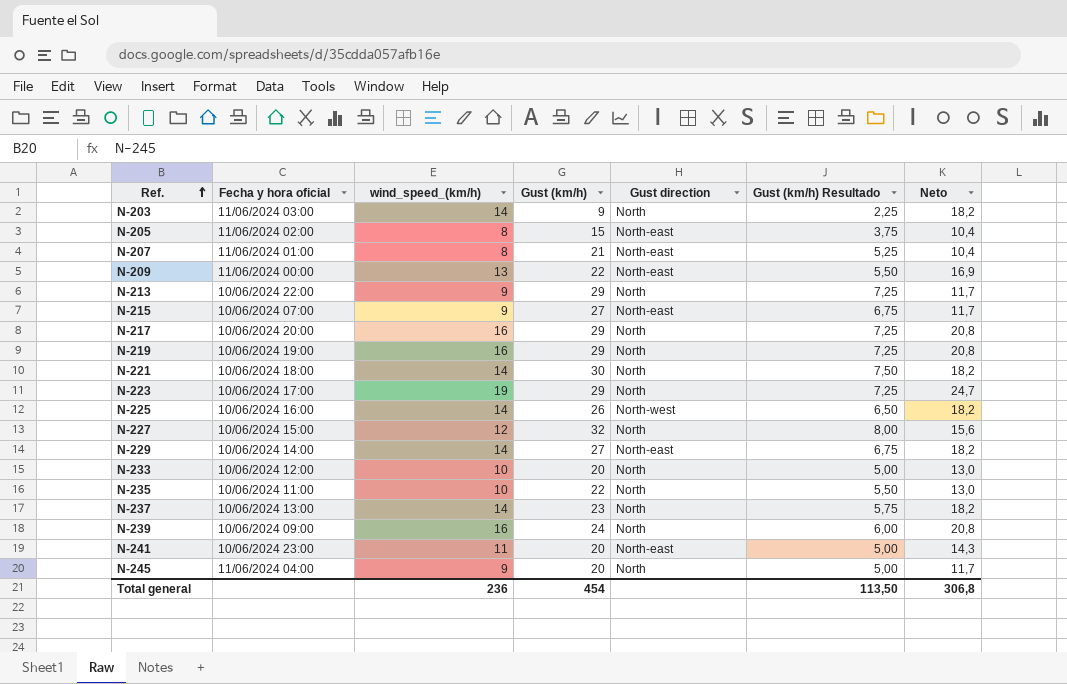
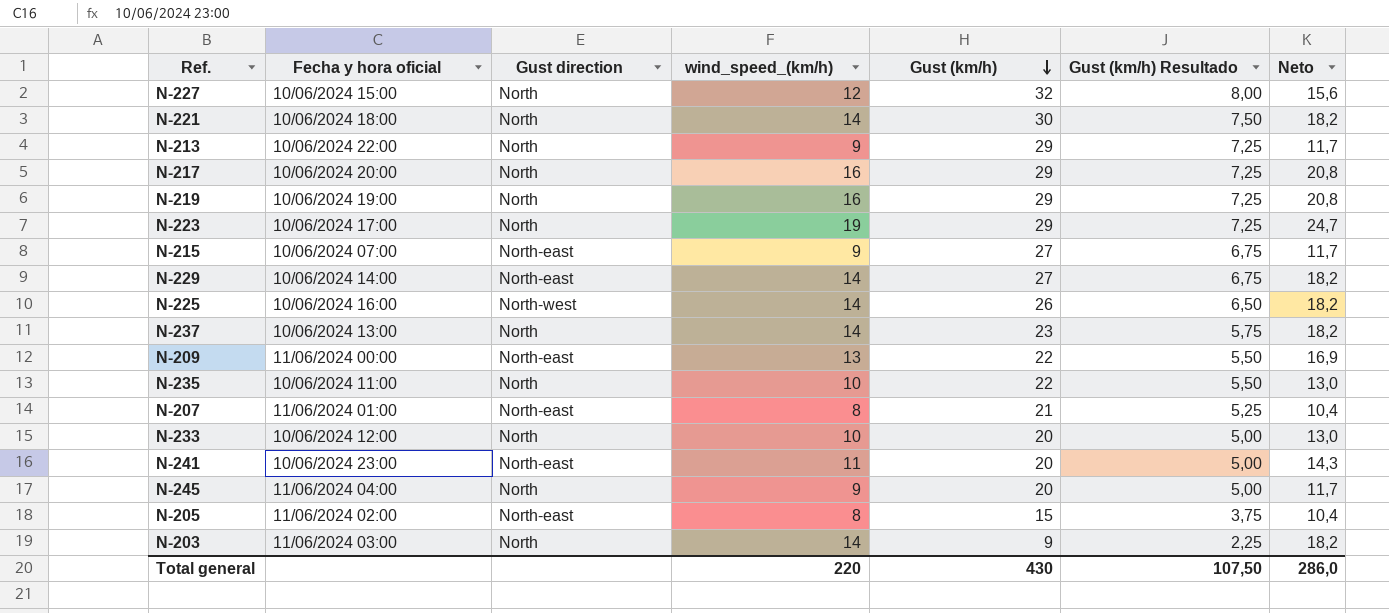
row order: Ref. ascending -> Gust (km/h) descending
column Gust direction | position: 5 -> 3
row N-239: 10/06/2024 09:00 | 16 | 24 | North | 6,00 | 20,8 -> none
Total general | wind_speed_(km/h): 236 -> 220
Total general | Gust (km/h): 454 -> 430
Total general | Gust (km/h) Resultado: 113,50 -> 107,50
Total general | Neto: 306,8 -> 286,0

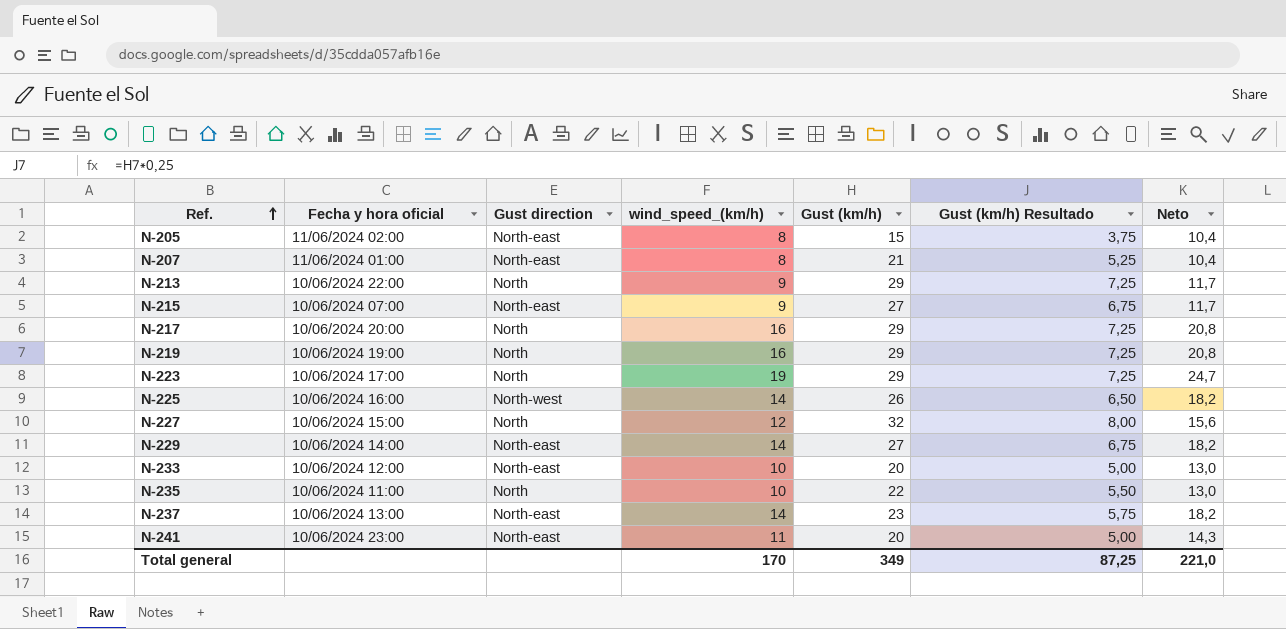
row order: Gust (km/h) descending -> Ref. ascending
row N-221: 10/06/2024 18:00 | North | 14 | 30 | 7,50 | 18,2 -> none
row N-209: 11/06/2024 00:00 | North-east | 13 | 22 | 5,50 | 16,9 -> none
row N-245: 11/06/2024 04:00 | North | 9 | 20 | 5,00 | 11,7 -> none
row N-203: 11/06/2024 03:00 | North | 14 | 9 | 2,25 | 18,2 -> none
N-233 | Gust direction: North -> North-east
N-237 | Gust direction: North -> North-east
Total general | wind_speed_(km/h): 220 -> 170
Total general | Gust (km/h): 430 -> 349
Total general | Gust (km/h) Resultado: 107,50 -> 87,25
Total general | Neto: 286,0 -> 221,0

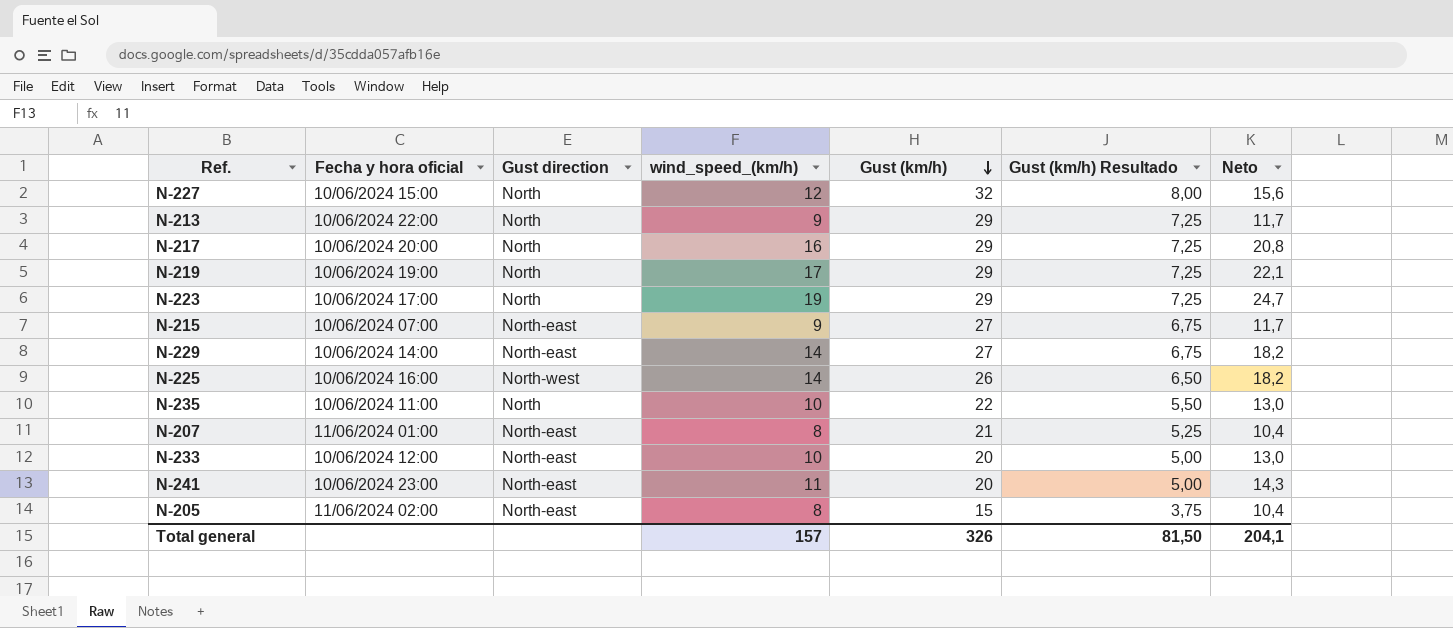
row order: Ref. ascending -> Gust (km/h) descending
row N-237: 10/06/2024 13:00 | North-east | 14 | 23 | 5,75 | 18,2 -> none
N-219 | wind_speed_(km/h): 16 -> 17
N-219 | Neto: 20,8 -> 22,1
Total general | wind_speed_(km/h): 170 -> 157
Total general | Gust (km/h): 349 -> 326
Total general | Gust (km/h) Resultado: 87,25 -> 81,50
Total general | Neto: 221,0 -> 204,1

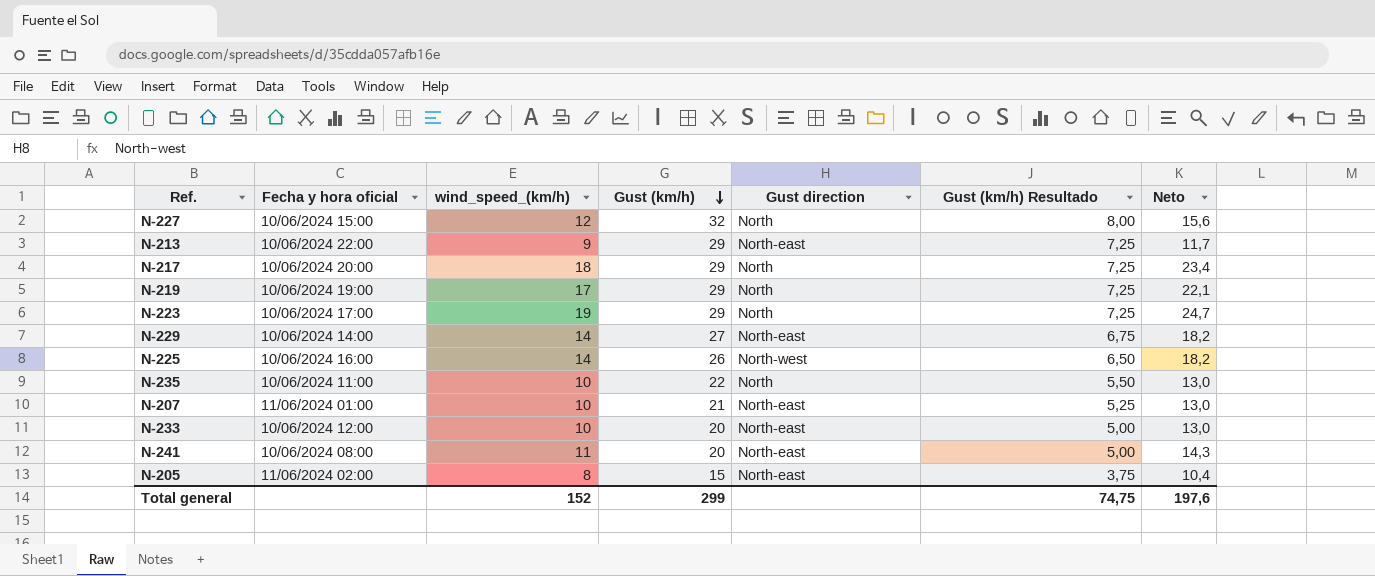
column Gust direction | position: 3 -> 5
row N-215: 10/06/2024 07:00 | North-east | 9 | 27 | 6,75 | 11,7 -> none
N-213 | Gust direction: North -> North-east
N-217 | wind_speed_(km/h): 16 -> 18
N-217 | Neto: 20,8 -> 23,4
N-207 | wind_speed_(km/h): 8 -> 10
N-207 | Neto: 10,4 -> 13,0
N-241 | Fecha y hora oficial: 10/06/2024 23:00 -> 10/06/2024 08:00
Total general | wind_speed_(km/h): 157 -> 152
Total general | Gust (km/h): 326 -> 299
Total general | Gust (km/h) Resultado: 81,50 -> 74,75
Total general | Neto: 204,1 -> 197,6

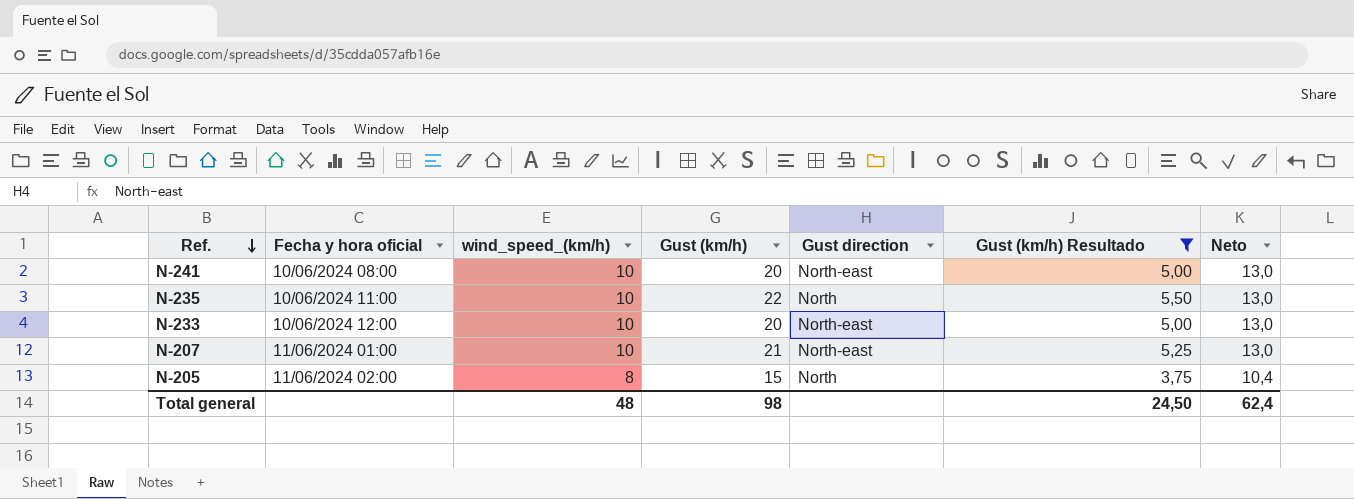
filter: none -> Gust (km/h) Resultado <= 5,50
row order: Gust (km/h) descending -> Ref. descending
N-241 | wind_speed_(km/h): 11 -> 10
N-241 | Neto: 14,3 -> 13,0
N-205 | Gust direction: North-east -> North
Total general | wind_speed_(km/h): 152 -> 48
Total general | Gust (km/h): 299 -> 98
Total general | Gust (km/h) Resultado: 74,75 -> 24,50
Total general | Neto: 197,6 -> 62,4

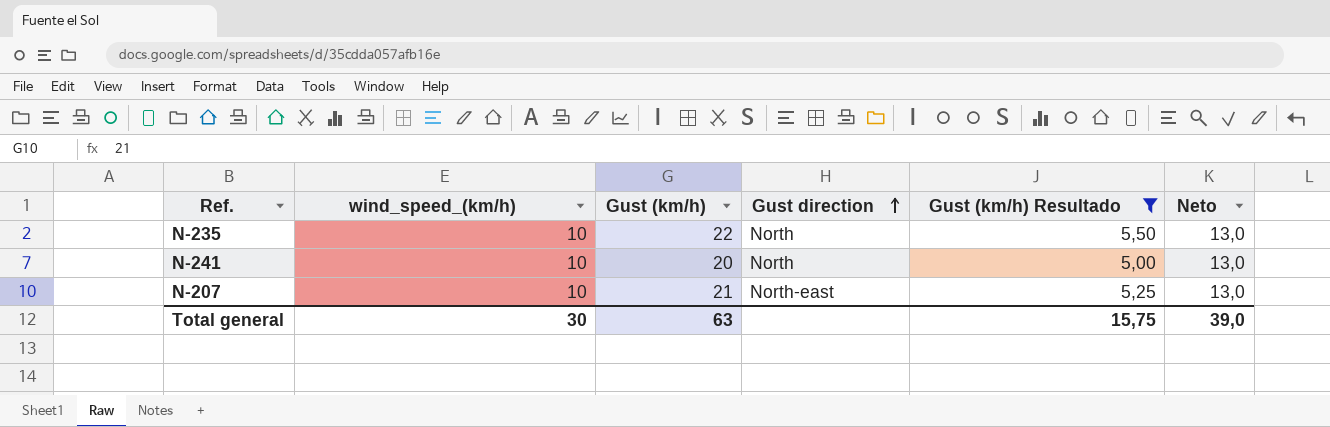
row order: Ref. descending -> Gust direction ascending
column Fecha y hora oficial | position: 2 -> none
row N-233: 10/06/2024 12:00 | 10 | 20 | North-east | 5,00 | 13,0 -> none
row N-205: 11/06/2024 02:00 | 8 | 15 | North | 3,75 | 10,4 -> none
N-241 | Gust direction: North-east -> North
Total general | wind_speed_(km/h): 48 -> 30
Total general | Gust (km/h): 98 -> 63
Total general | Gust (km/h) Resultado: 24,50 -> 15,75
Total general | Neto: 62,4 -> 39,0

